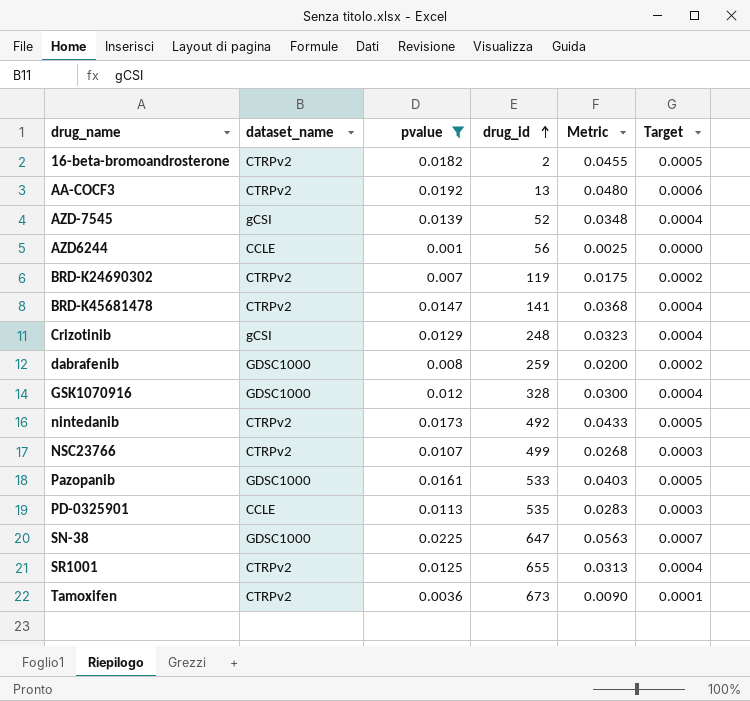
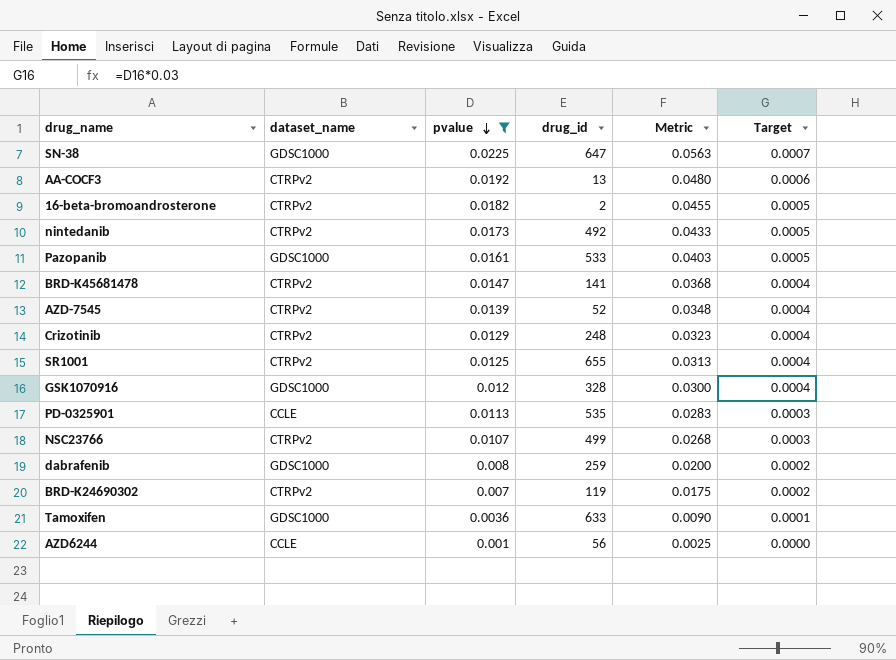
row order: drug_id ascending -> pvalue descending
AZD-7545 | dataset_name: gCSI -> CTRPv2
Crizotinib | dataset_name: gCSI -> CTRPv2
Tamoxifen | dataset_name: CTRPv2 -> GDSC1000
Tamoxifen | drug_id: 673 -> 633

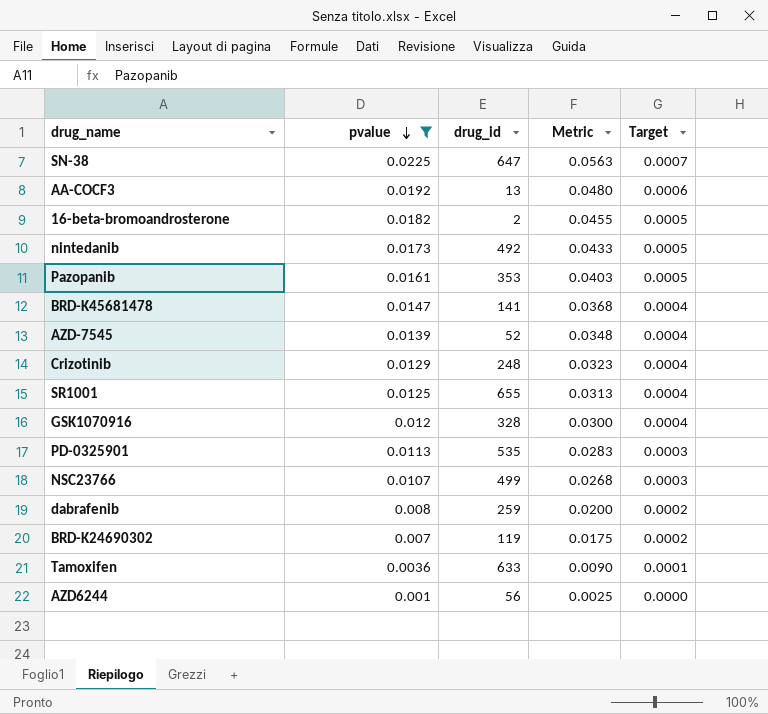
column dataset_name | position: 2 -> none
Pazopanib | drug_id: 533 -> 353

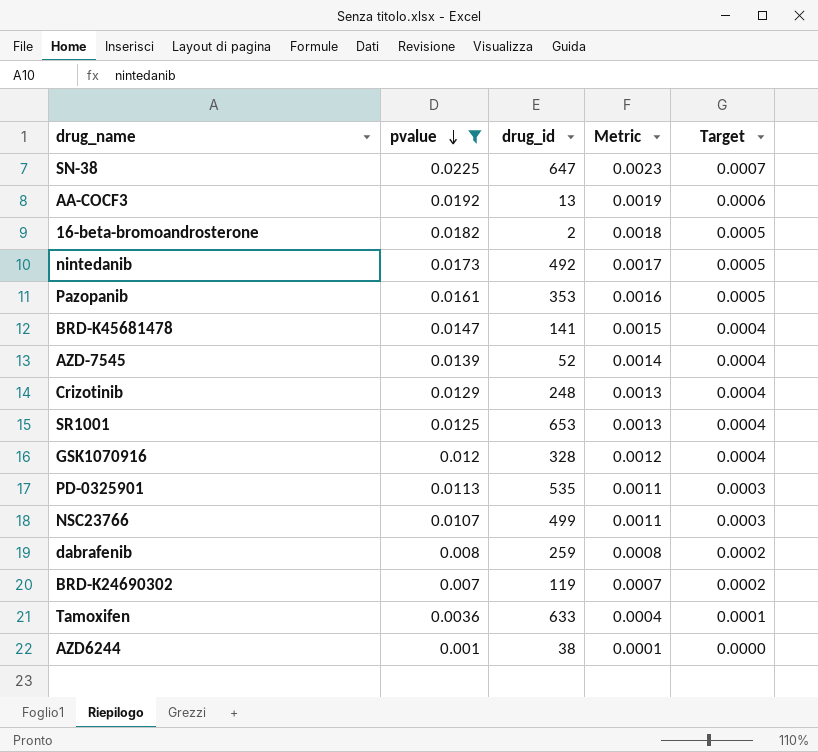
column Metric | formula: [pvalue] * 2.5 -> [pvalue] * 0.1
SR1001 | drug_id: 655 -> 653
AZD6244 | drug_id: 56 -> 38

